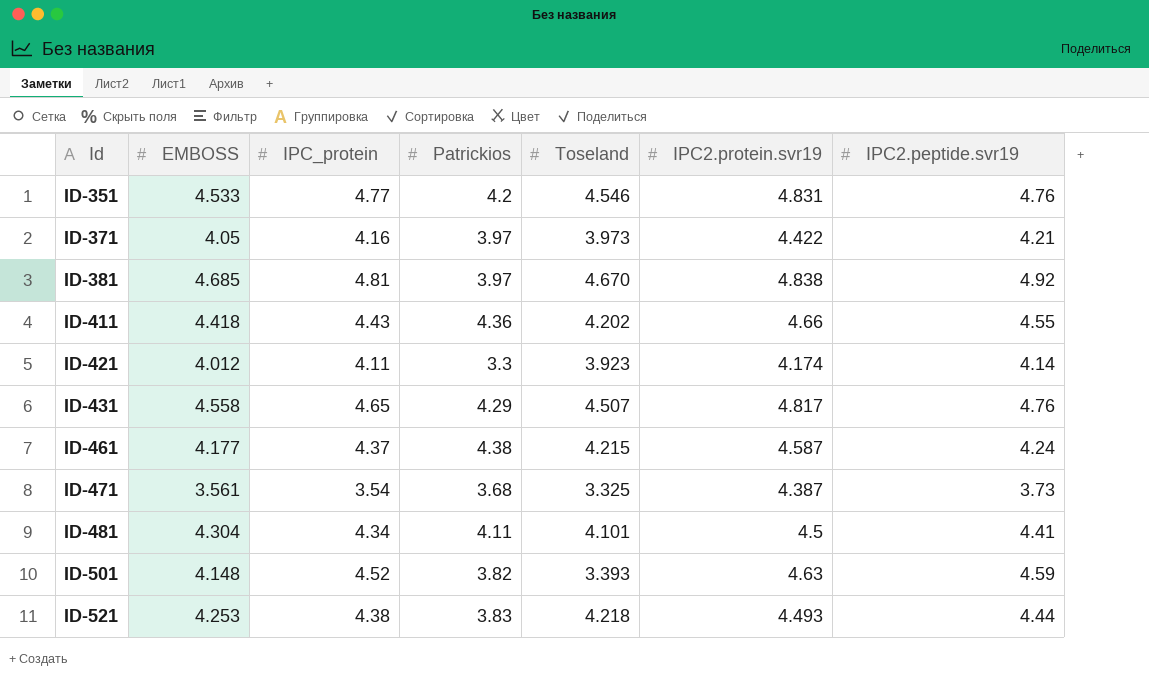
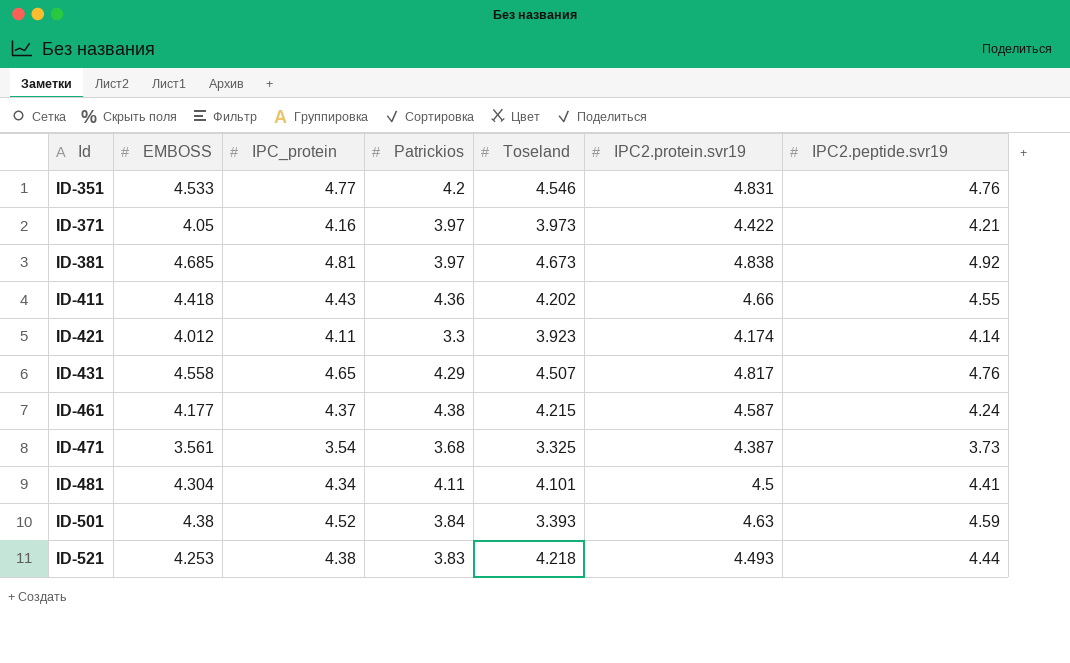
ID-381 | Toseland: 4.670 -> 4.673
ID-501 | EMBOSS: 4.148 -> 4.38
ID-501 | Patrickios: 3.82 -> 3.84

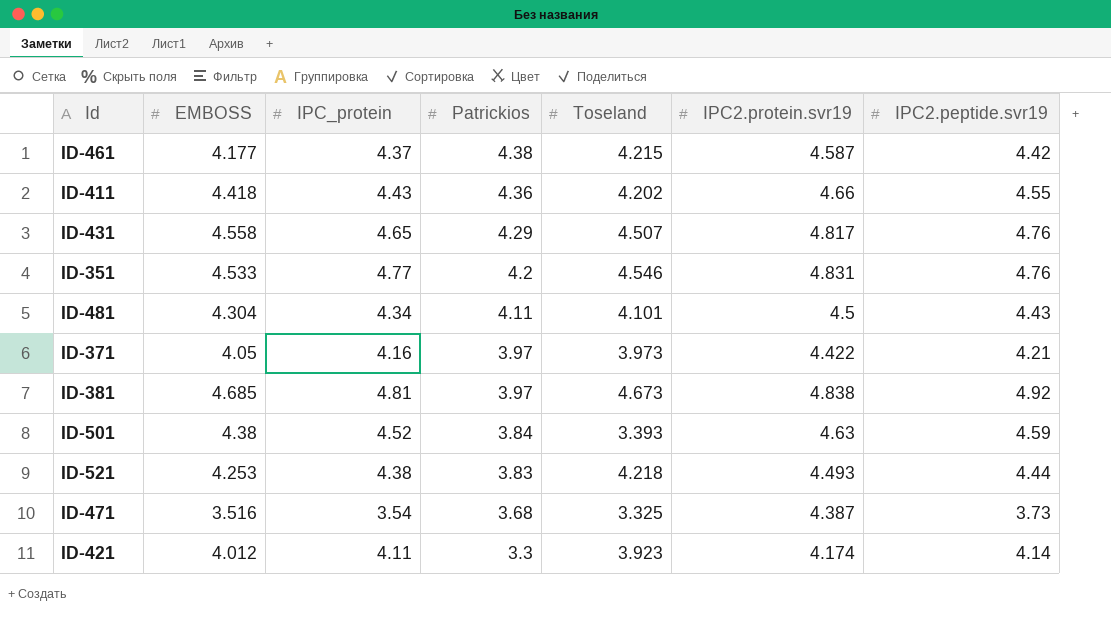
row order: Id ascending -> Patrickios descending
ID-461 | IPC2.peptide.svr19: 4.24 -> 4.42
ID-481 | IPC2.peptide.svr19: 4.41 -> 4.43
ID-471 | EMBOSS: 3.561 -> 3.516

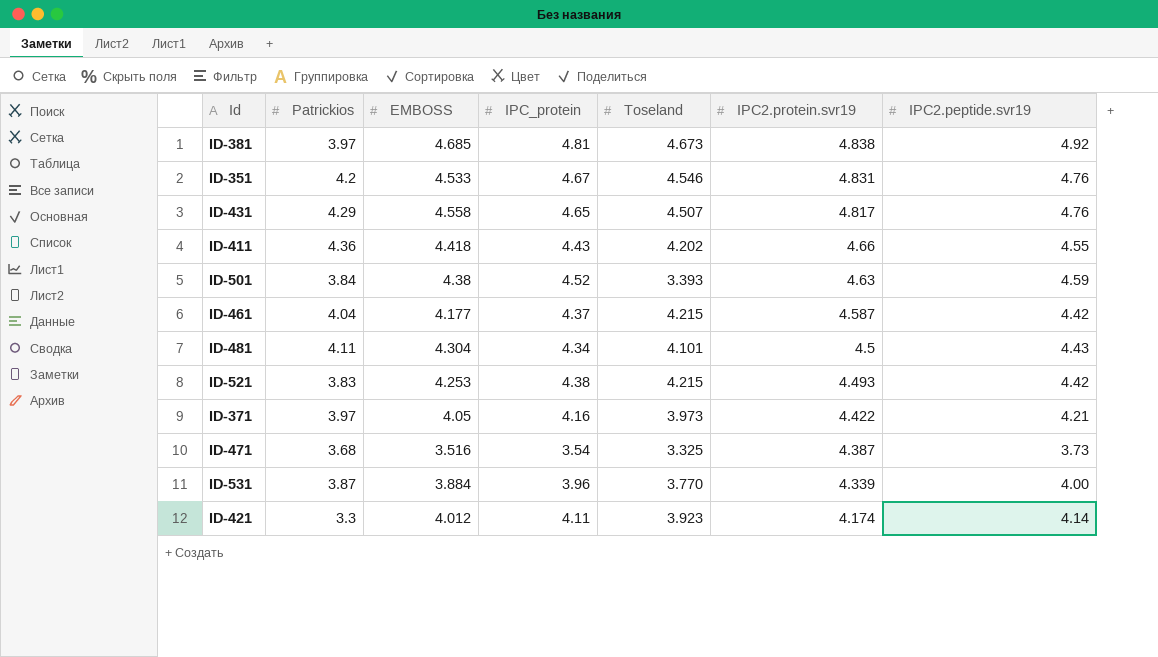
row order: Patrickios descending -> IPC2.protein.svr19 descending
column Patrickios | position: 4 -> 2
ID-351 | IPC_protein: 4.77 -> 4.67
ID-461 | Patrickios: 4.38 -> 4.04
ID-521 | Toseland: 4.218 -> 4.215
ID-521 | IPC2.peptide.svr19: 4.44 -> 4.42
row ID-531: none -> 3.87 | 3.884 | 3.96 | 3.770 | 4.339 | 4.00

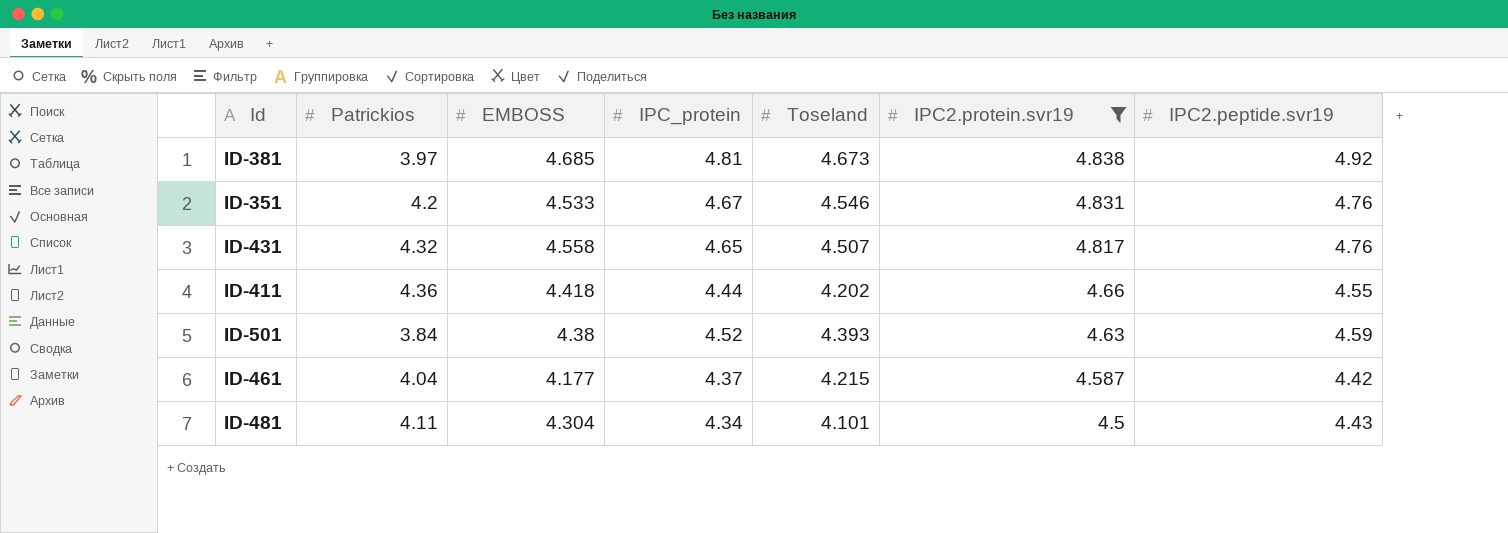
filter: none -> IPC2.protein.svr19 >= 4.5
ID-431 | Patrickios: 4.29 -> 4.32
ID-411 | IPC_protein: 4.43 -> 4.44
ID-501 | Toseland: 3.393 -> 4.393

